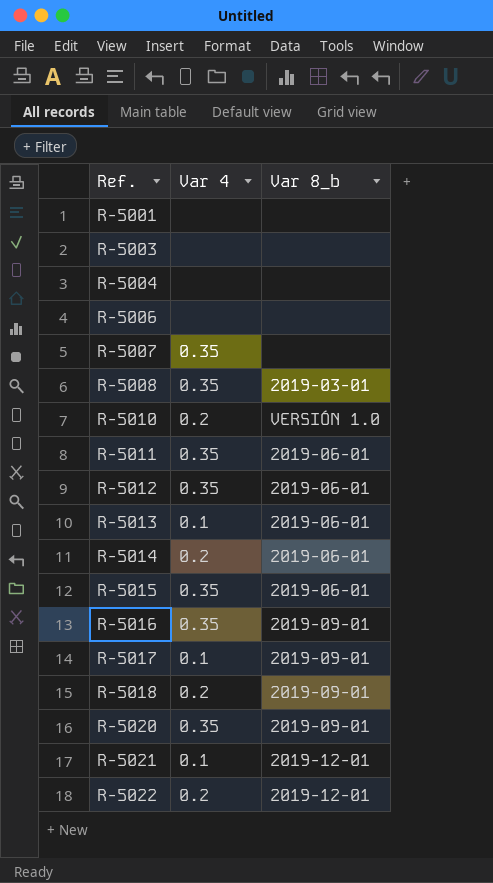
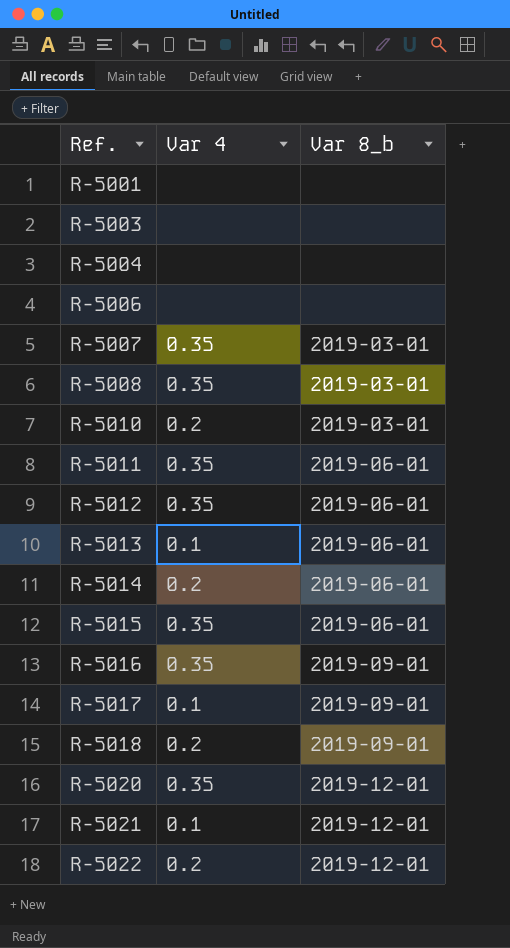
R-5007 | Var 8_b: none -> 2019-03-01
R-5010 | Var 8_b: VERSIÓN 1.0 -> 2019-03-01
R-5020 | Var 8_b: 2019-09-01 -> 2019-12-01

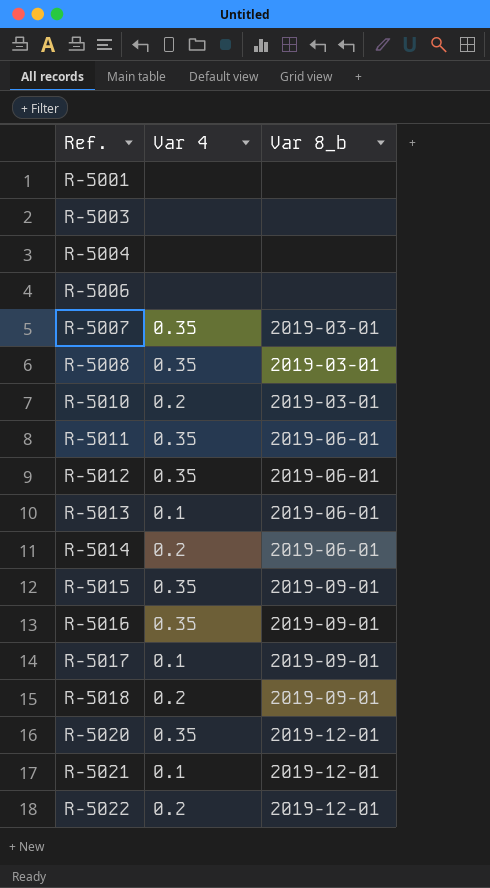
R-5015 | Var 8_b: 2019-06-01 -> 2019-09-01

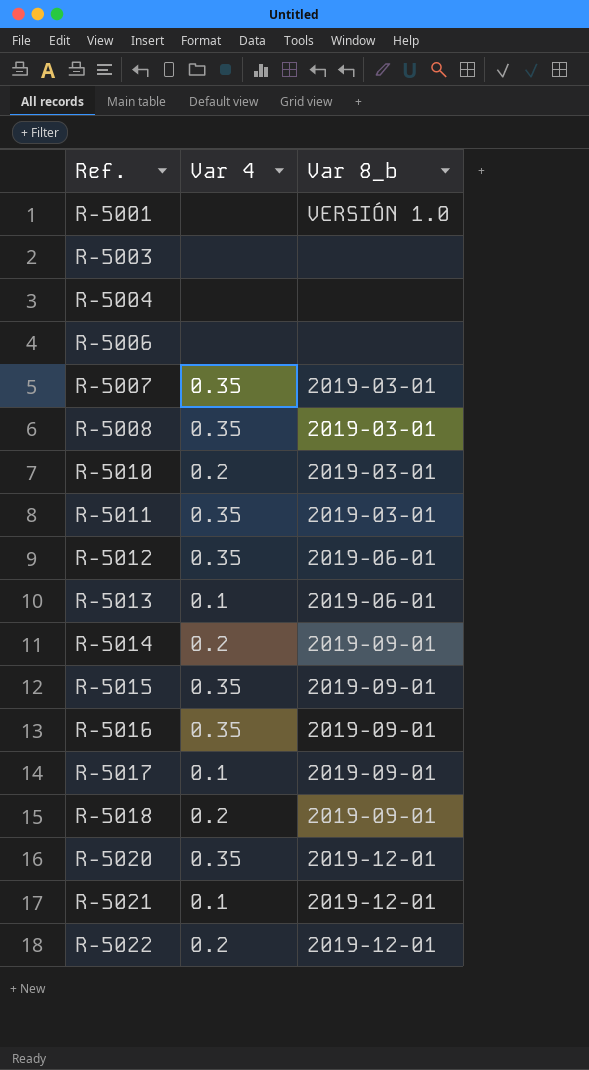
R-5001 | Var 8_b: none -> VERSIÓN 1.0
R-5011 | Var 8_b: 2019-06-01 -> 2019-03-01
R-5014 | Var 8_b: 2019-06-01 -> 2019-09-01

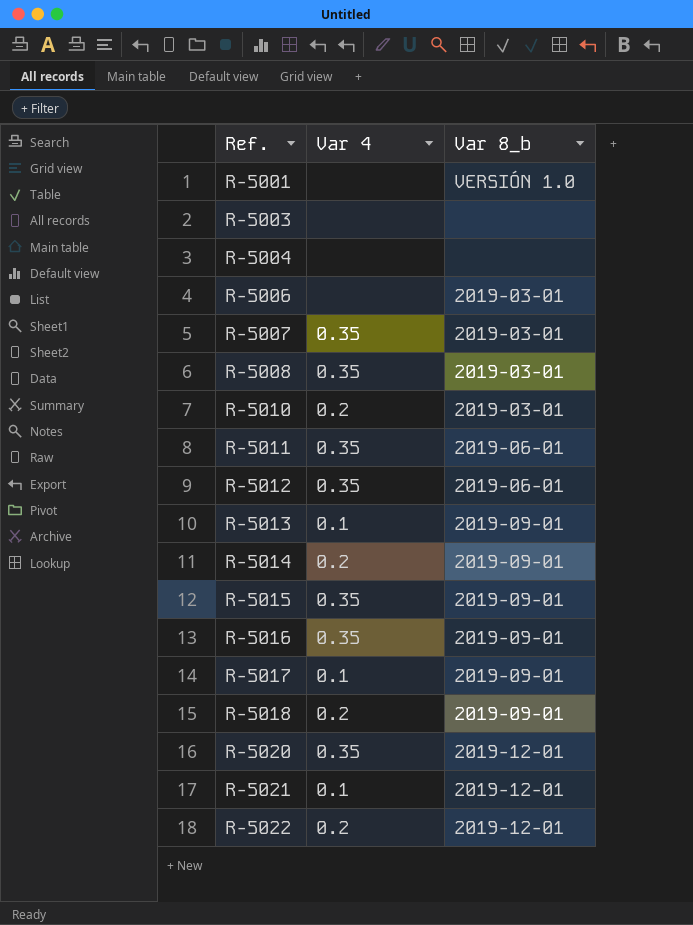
R-5006 | Var 8_b: none -> 2019-03-01
R-5011 | Var 8_b: 2019-03-01 -> 2019-06-01
R-5013 | Var 8_b: 2019-06-01 -> 2019-09-01

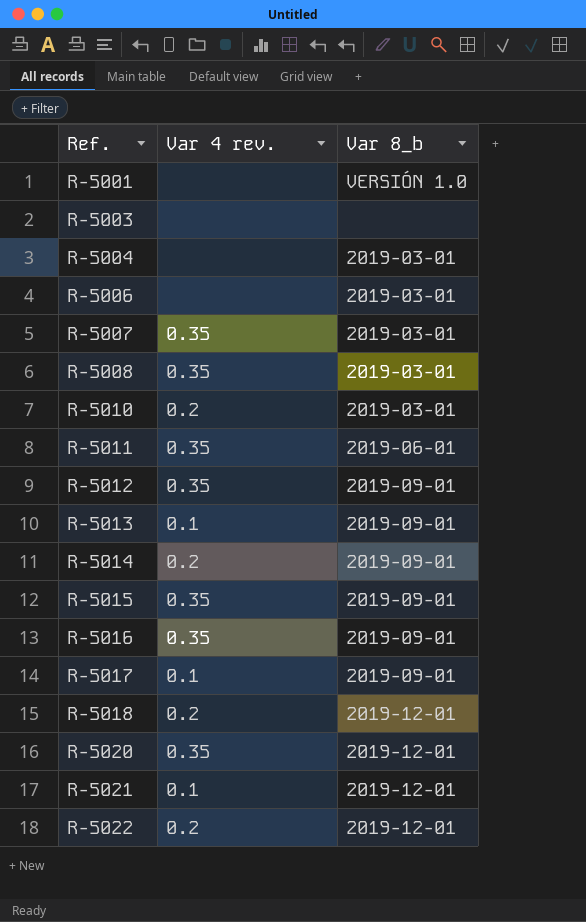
column name: Var 4 -> Var 4 rev.
R-5004 | Var 8_b: none -> 2019-03-01
R-5012 | Var 8_b: 2019-06-01 -> 2019-09-01
R-5018 | Var 8_b: 2019-09-01 -> 2019-12-01

